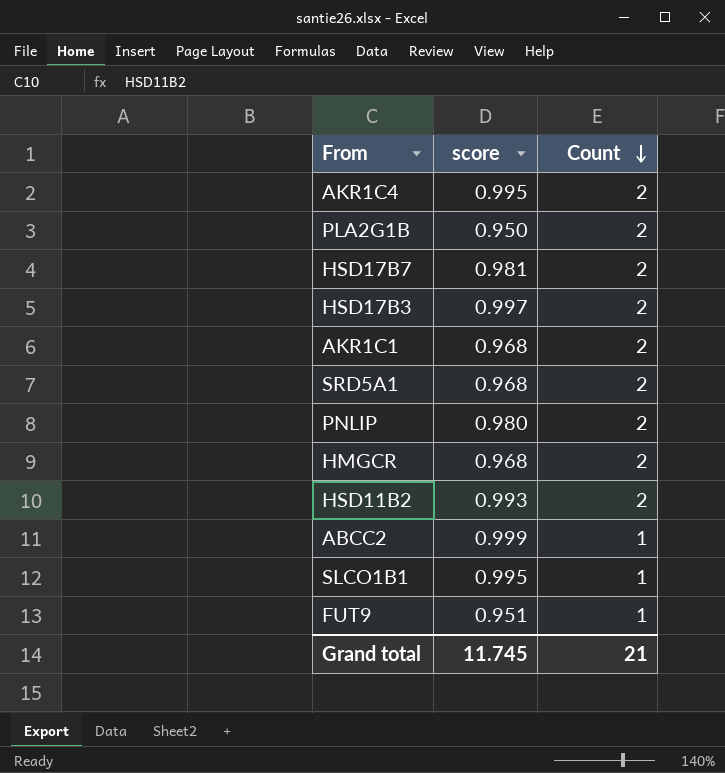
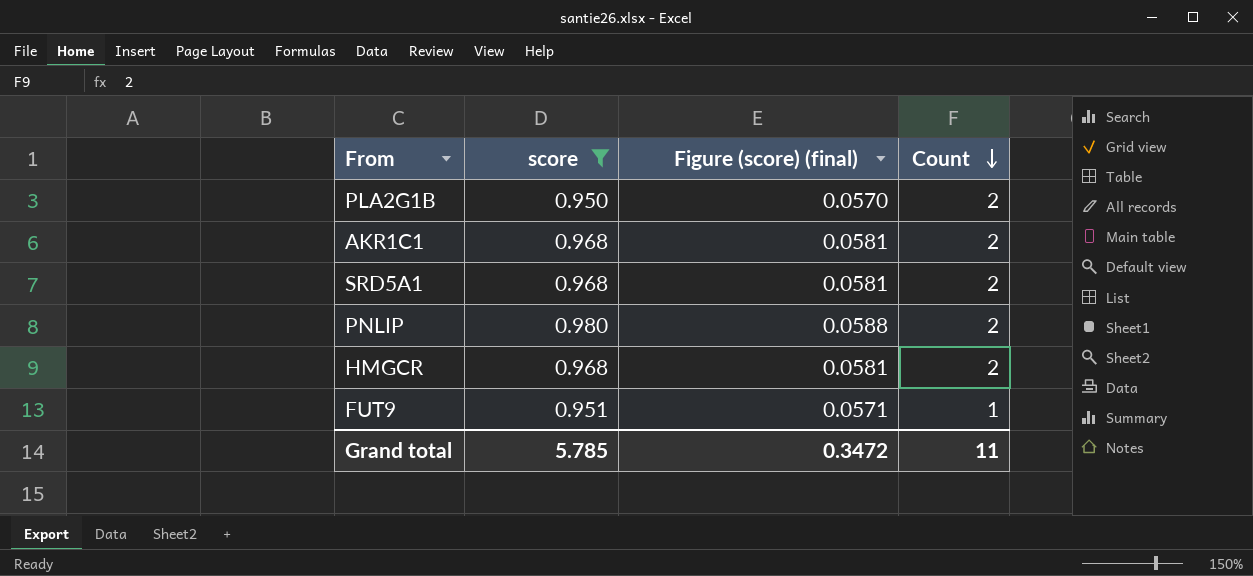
filter: none -> score <= 0.980
column Figure (score) (final) | formula: none -> [score] * 0.06
Grand total | score: 11.745 -> 5.785
Grand total | Count: 21 -> 11

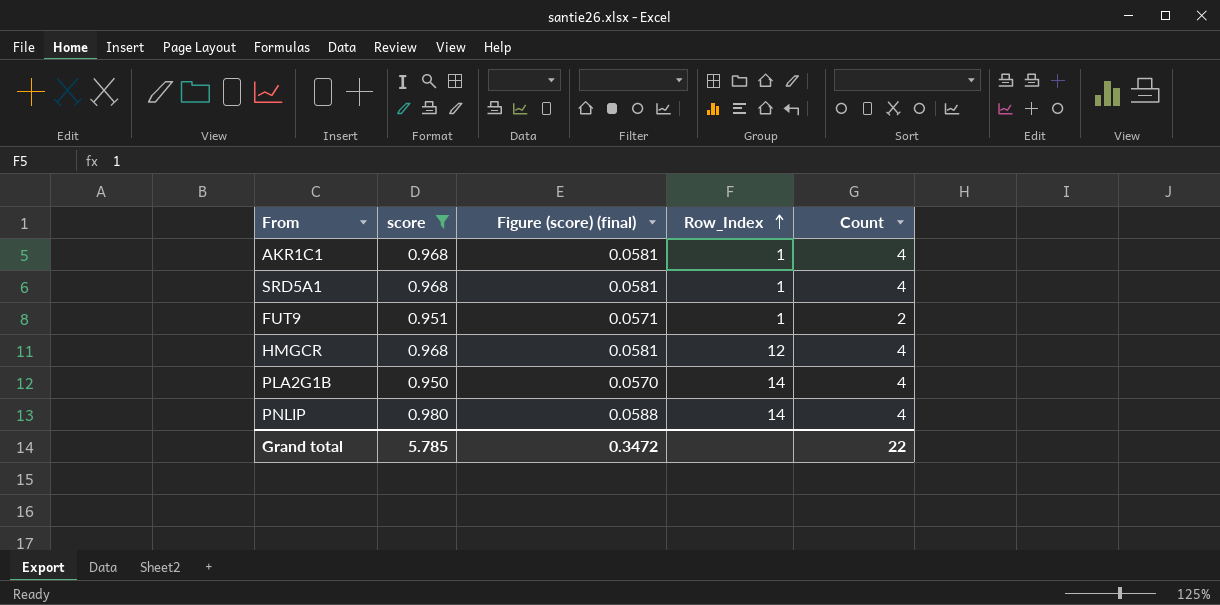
row order: Count descending -> Row_Index ascending
column Row_Index | position: none -> 4
AKR1C1 | Count: 2 -> 4
SRD5A1 | Count: 2 -> 4
FUT9 | Count: 1 -> 2
HMGCR | Count: 2 -> 4
PLA2G1B | Count: 2 -> 4
PNLIP | Count: 2 -> 4
Grand total | Count: 11 -> 22

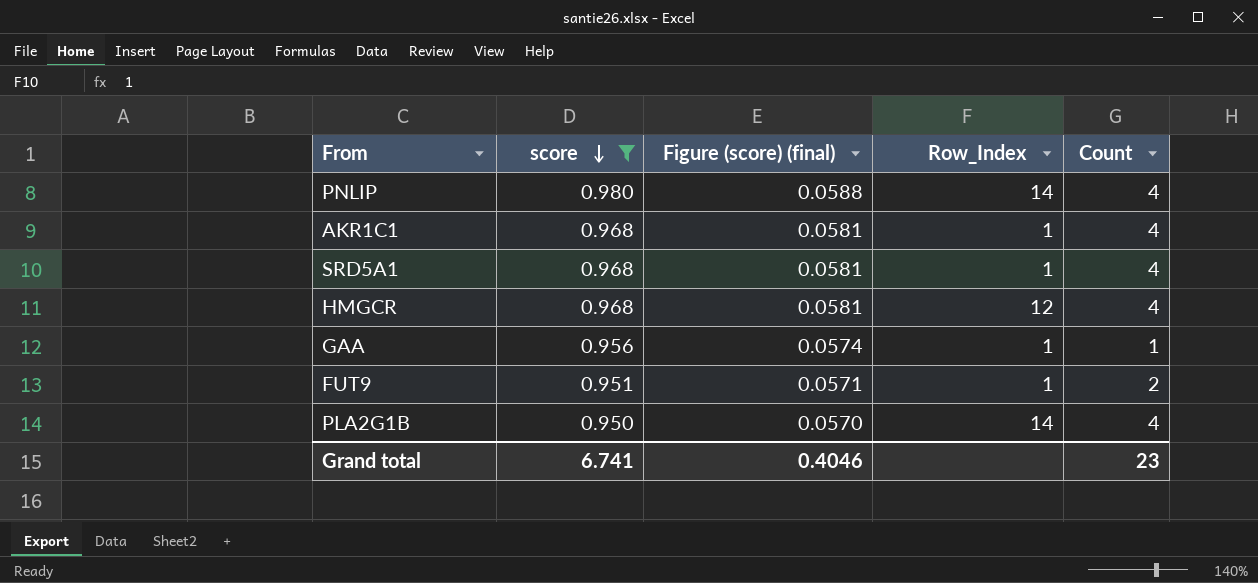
row order: Row_Index ascending -> score descending
row GAA: none -> 0.956 | 0.0574 | 1 | 1
Grand total | score: 5.785 -> 6.741
Grand total | Figure (score) (final): 0.3472 -> 0.4046
Grand total | Count: 22 -> 23

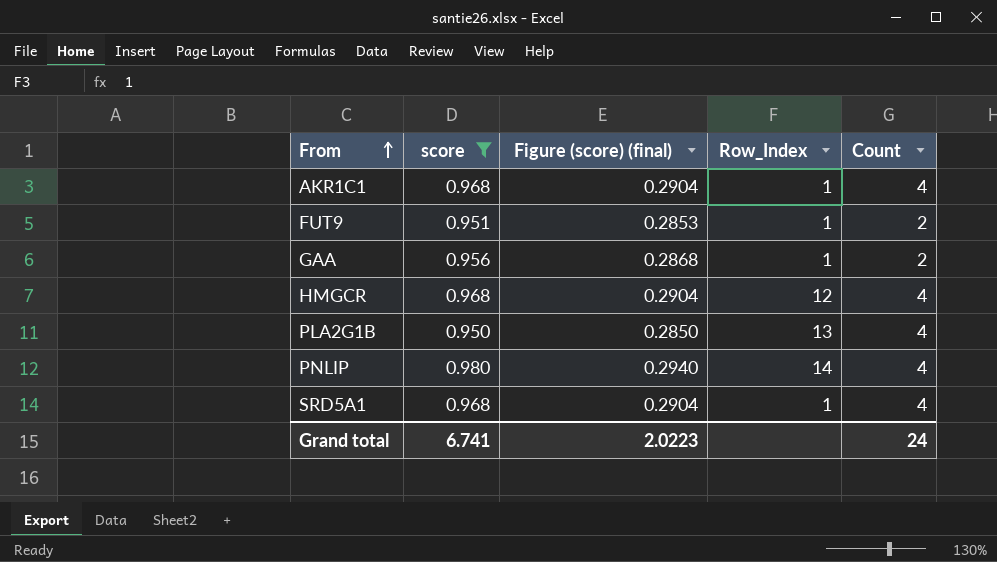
row order: score descending -> From ascending
column Figure (score) (final) | formula: [score] * 0.06 -> [score] * 0.3
GAA | Count: 1 -> 2
PLA2G1B | Row_Index: 14 -> 13
Grand total | Figure (score) (final): 0.4046 -> 2.0223
Grand total | Count: 23 -> 24

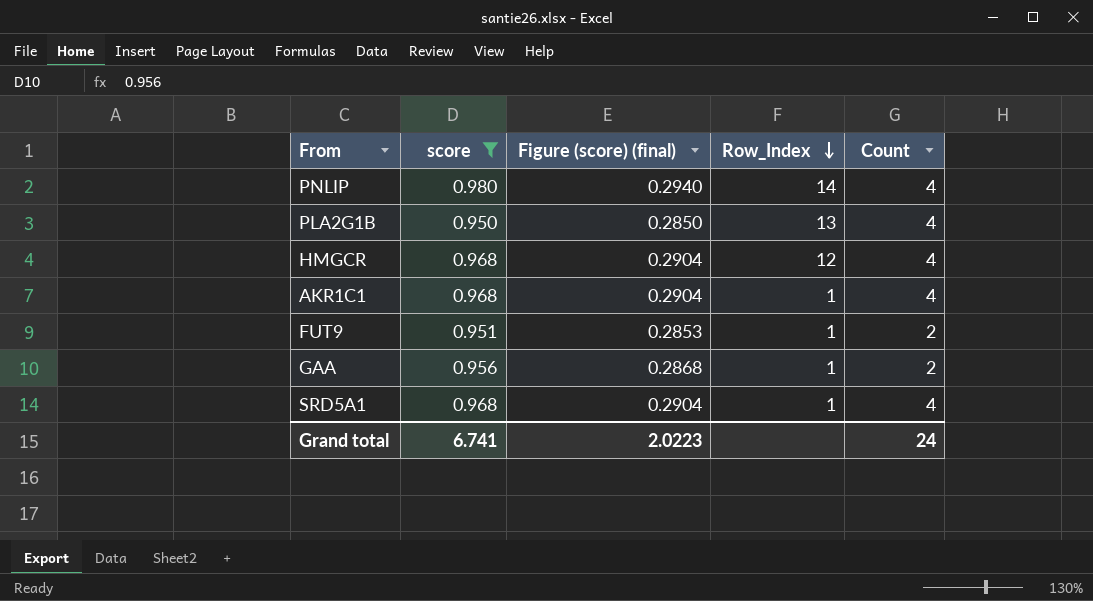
row order: From ascending -> Row_Index descending

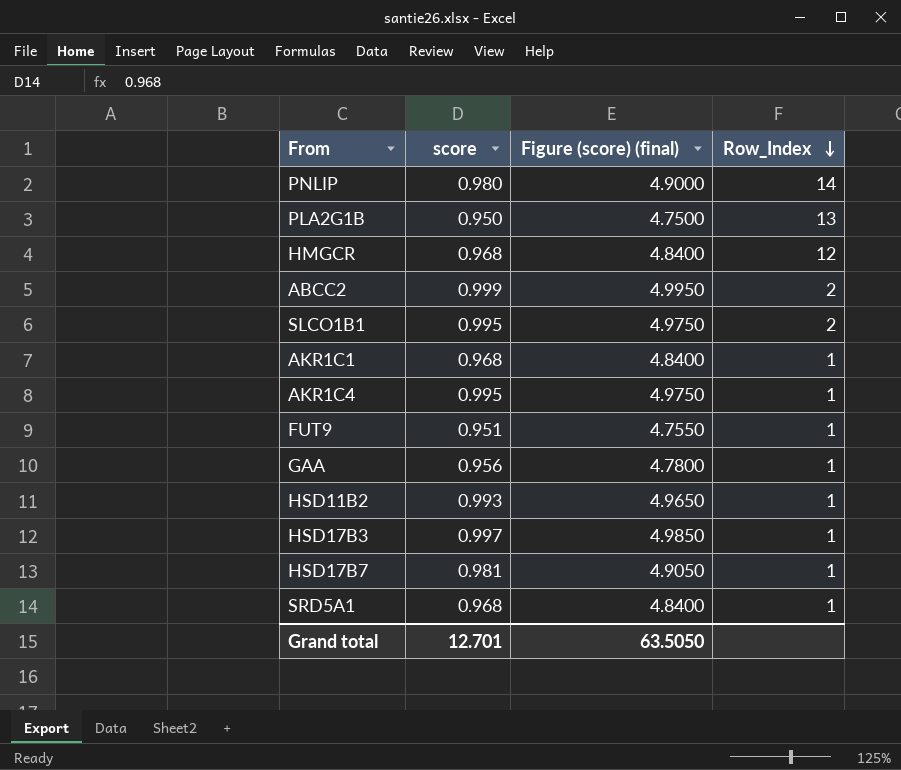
filter: score <= 0.980 -> none
column Count | position: 5 -> none
column Figure (score) (final) | formula: [score] * 0.3 -> [score] * 5
Grand total | score: 6.741 -> 12.701
Grand total | Figure (score) (final): 2.0223 -> 63.5050

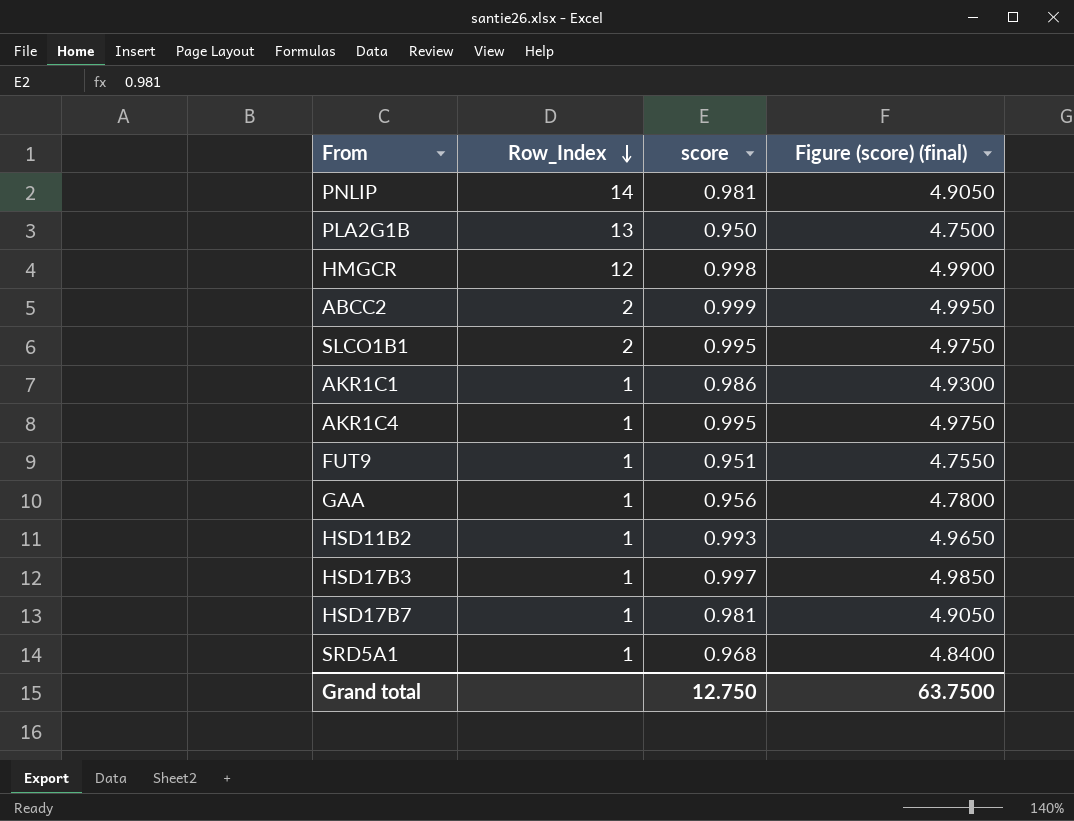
column Row_Index | position: 4 -> 2
PNLIP | score: 0.980 -> 0.981
PNLIP | Figure (score) (final): 4.9000 -> 4.9050
HMGCR | score: 0.968 -> 0.998
HMGCR | Figure (score) (final): 4.8400 -> 4.9900
AKR1C1 | score: 0.968 -> 0.986
AKR1C1 | Figure (score) (final): 4.8400 -> 4.9300
Grand total | score: 12.701 -> 12.750
Grand total | Figure (score) (final): 63.5050 -> 63.7500

